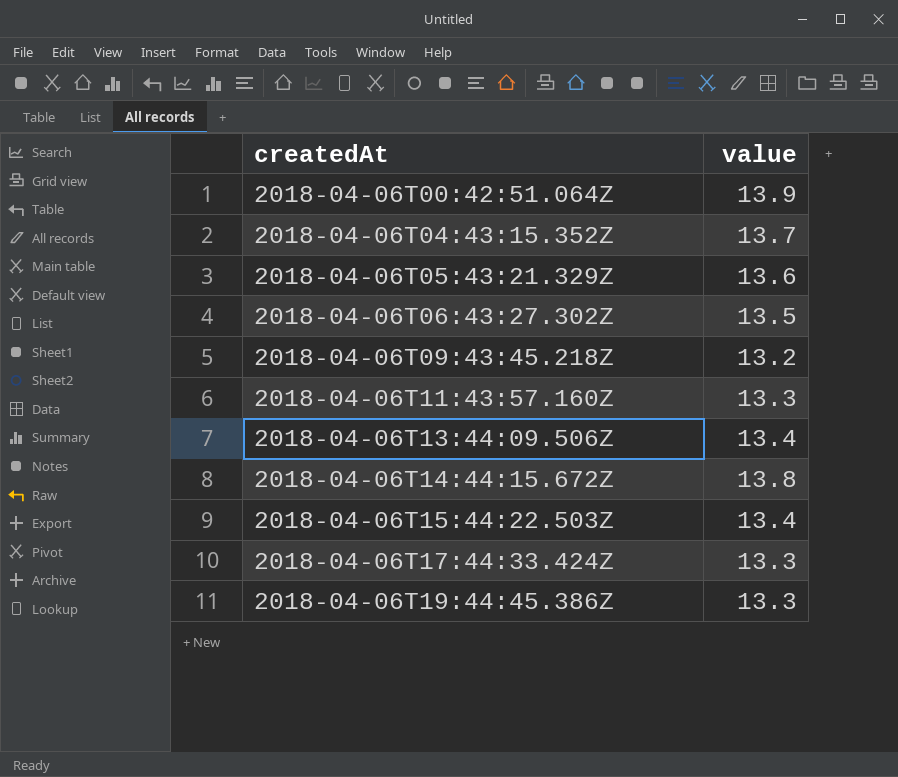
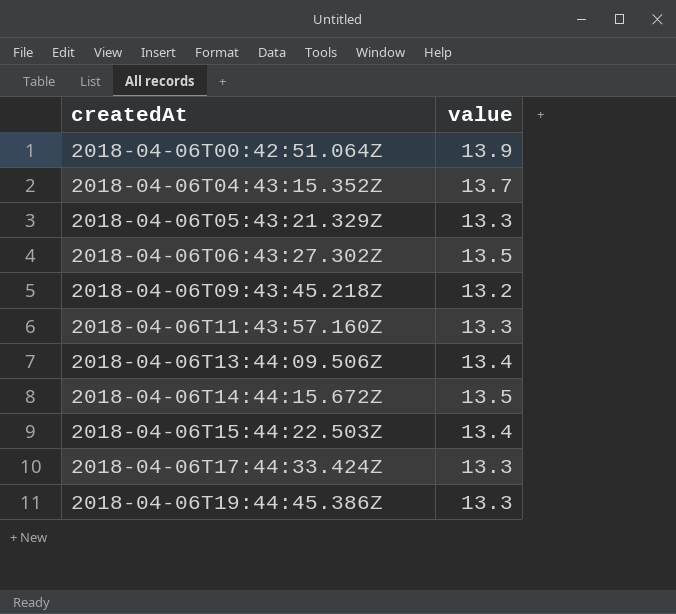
2018-04-06T05:43:21.329Z | value: 13.6 -> 13.3
2018-04-06T14:44:15.672Z | value: 13.8 -> 13.5

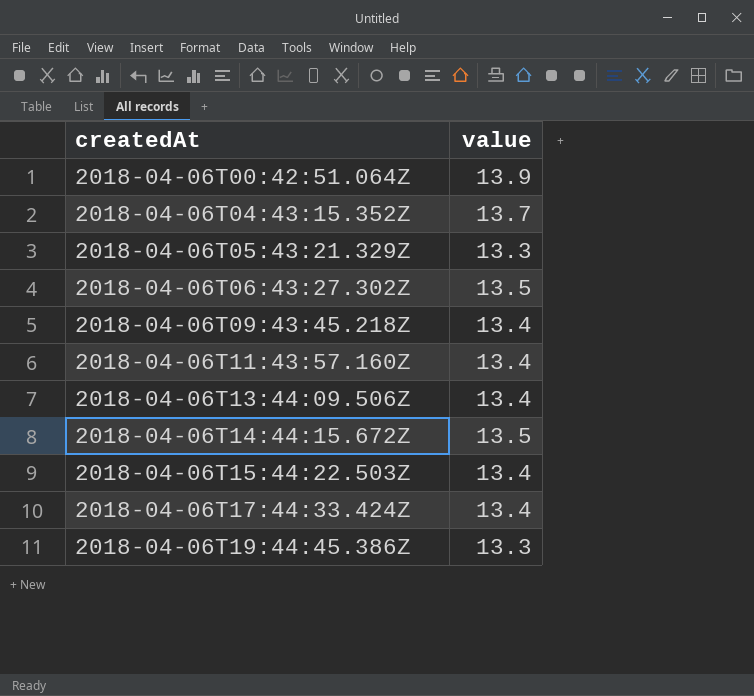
2018-04-06T09:43:45.218Z | value: 13.2 -> 13.4
2018-04-06T11:43:57.160Z | value: 13.3 -> 13.4
2018-04-06T17:44:33.424Z | value: 13.3 -> 13.4

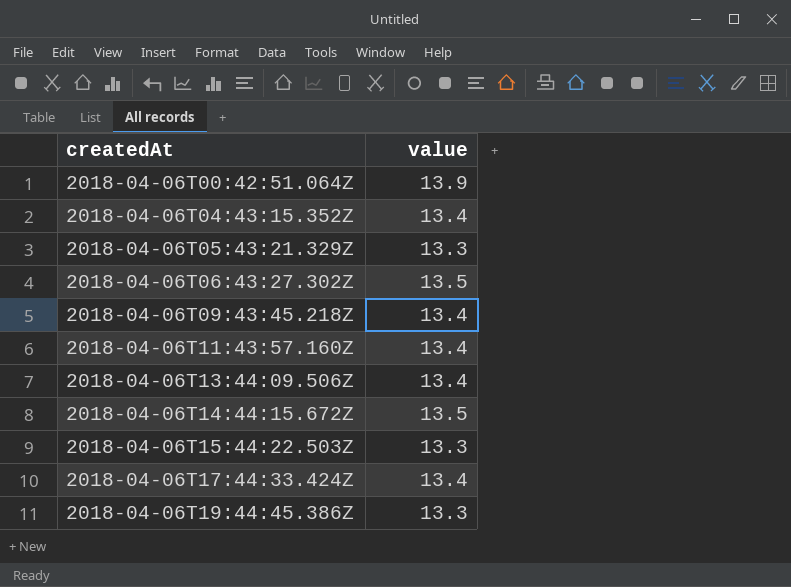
2018-04-06T04:43:15.352Z | value: 13.7 -> 13.4
2018-04-06T15:44:22.503Z | value: 13.4 -> 13.3

